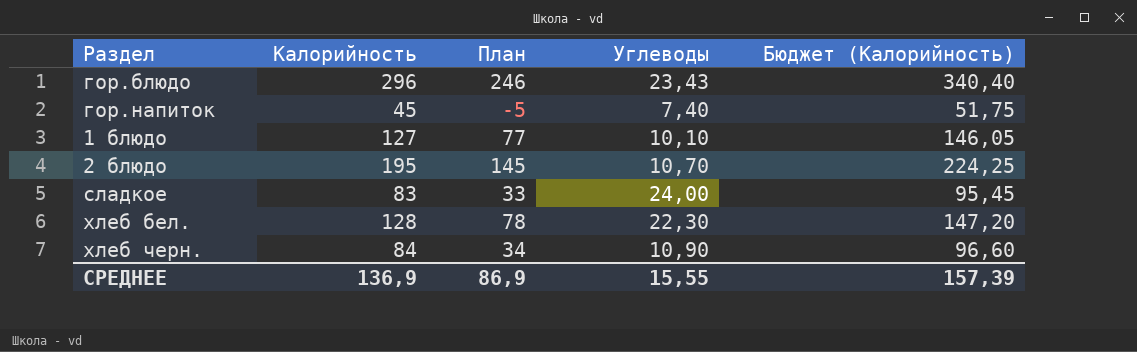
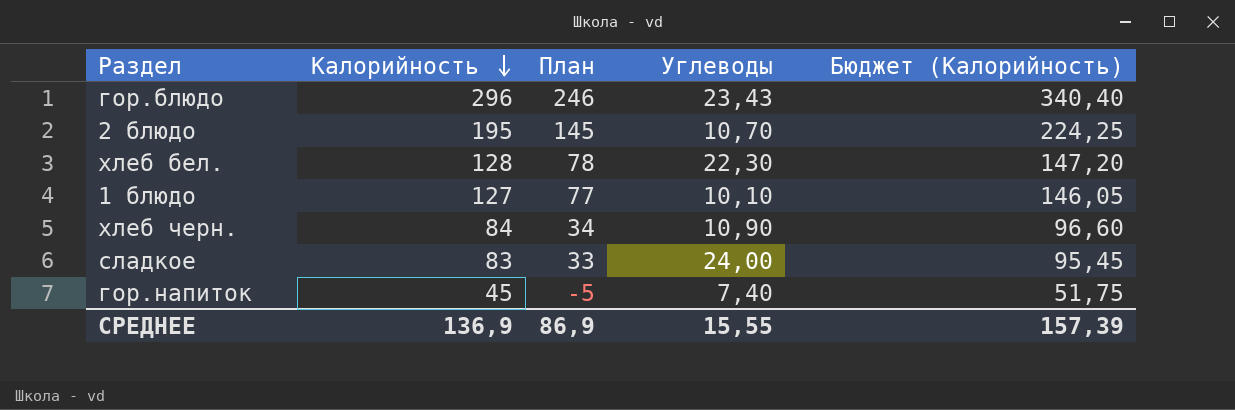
row order: none -> Калорийность descending

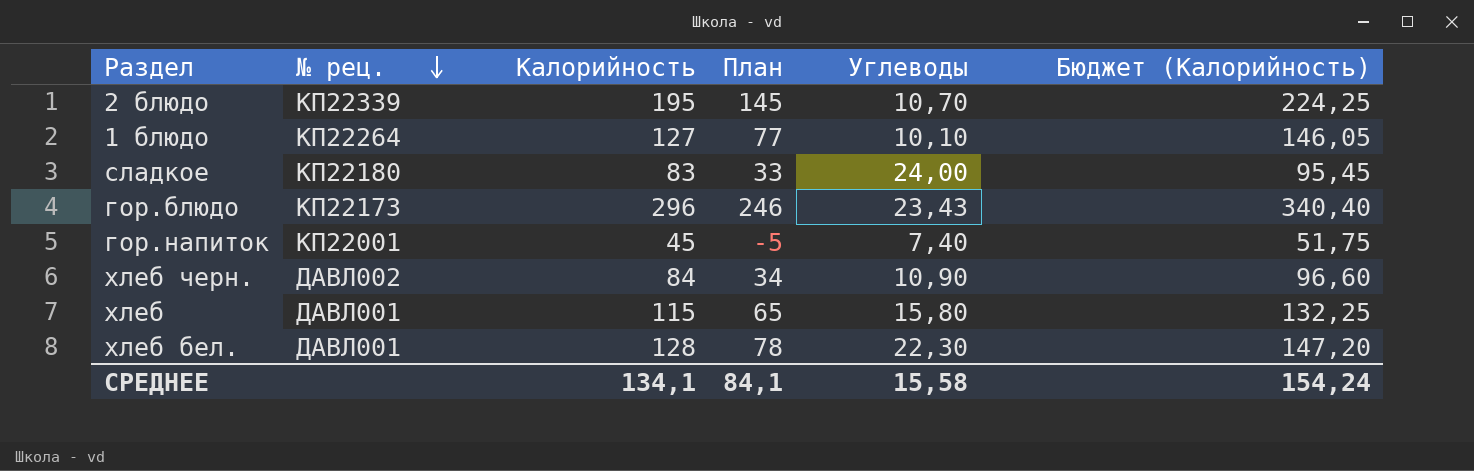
row order: Калорийность descending -> № рец. descending
column № рец. | position: none -> 2
row хлеб: none -> ДАВЛ001 | 115 | 65 | 15,80 | 132,25
СРЕДНЕЕ | Калорийность: 136,9 -> 134,1
СРЕДНЕЕ | План: 86,9 -> 84,1
СРЕДНЕЕ | Углеводы: 15,55 -> 15,58
СРЕДНЕЕ | Бюджет (Калорийность): 157,39 -> 154,24

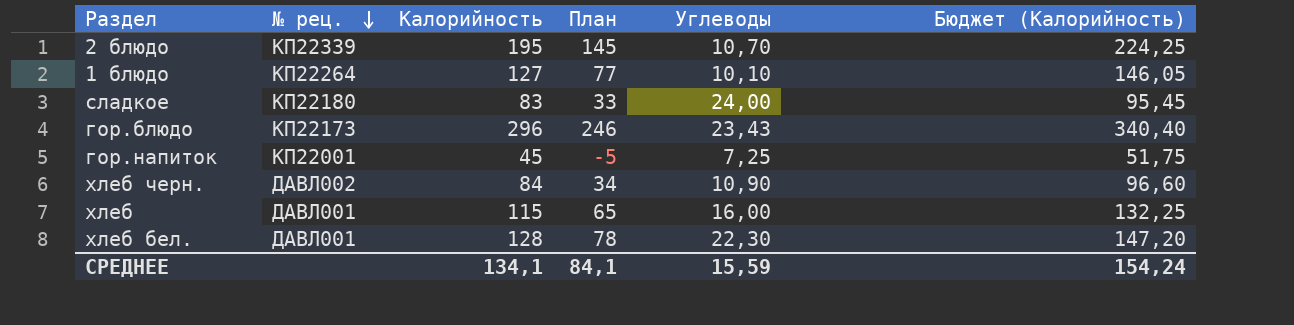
гор.напиток | Углеводы: 7,40 -> 7,25
хлеб | Углеводы: 15,80 -> 16,00
СРЕДНЕЕ | Углеводы: 15,58 -> 15,59

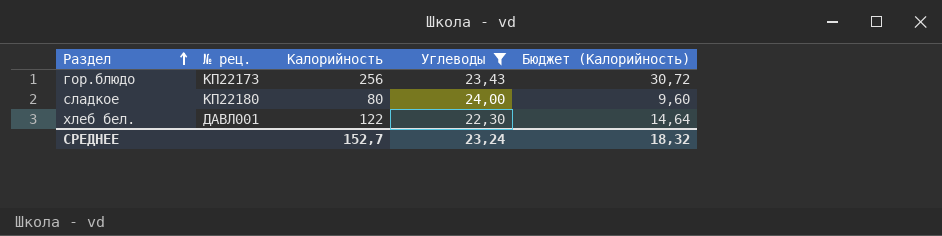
filter: none -> Углеводы >= 22,30
row order: № рец. descending -> Раздел ascending
column План | formula: [Калорийность] - 50 -> none
column Бюджет (Калорийность) | formula: [Калорийность] * 1,15 -> [Калорийность] * 0,12
гор.блюдо | Калорийность: 296 -> 256
сладкое | Калорийность: 83 -> 80
хлеб бел. | Калорийность: 128 -> 122
СРЕДНЕЕ | Калорийность: 134,1 -> 152,7
СРЕДНЕЕ | Углеводы: 15,59 -> 23,24
СРЕДНЕЕ | Бюджет (Калорийность): 154,24 -> 18,32

